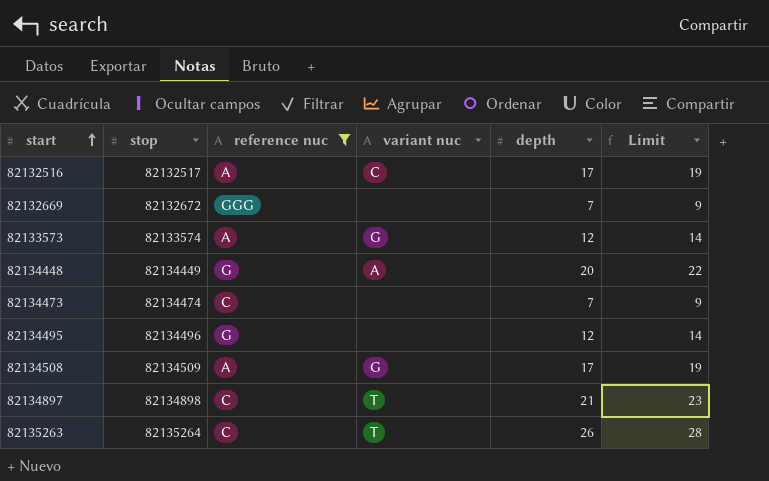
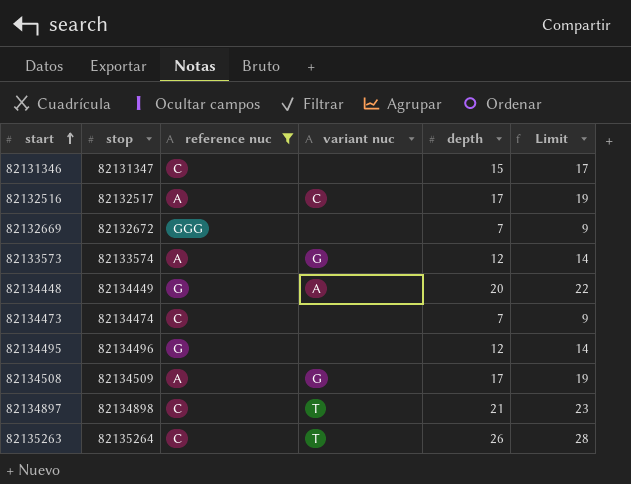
row 82131346: none -> 82131347 | C | none | 15 | 17

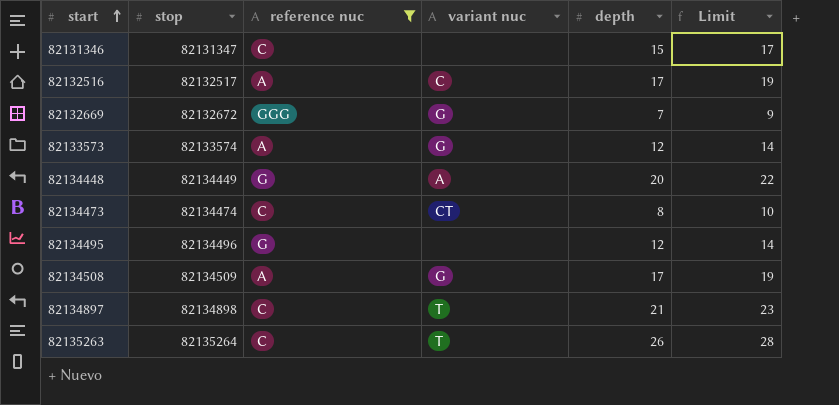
82132669 | variant nuc: none -> G
82134473 | variant nuc: none -> CT
82134473 | depth: 7 -> 8
82134473 | Limit: 9 -> 10

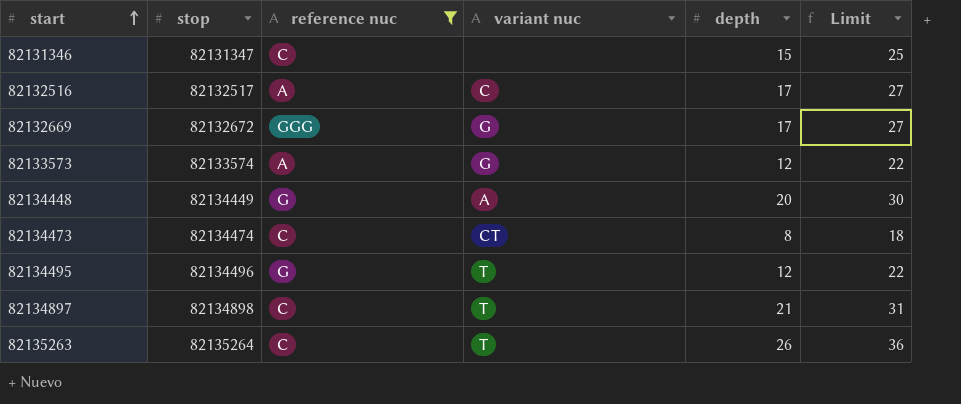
column Limit | formula: [depth] + 2 -> [depth] + 10
row 82134508: 82134509 | A | G | 17 | 19 -> none
82132669 | depth: 7 -> 17
82134495 | variant nuc: none -> T

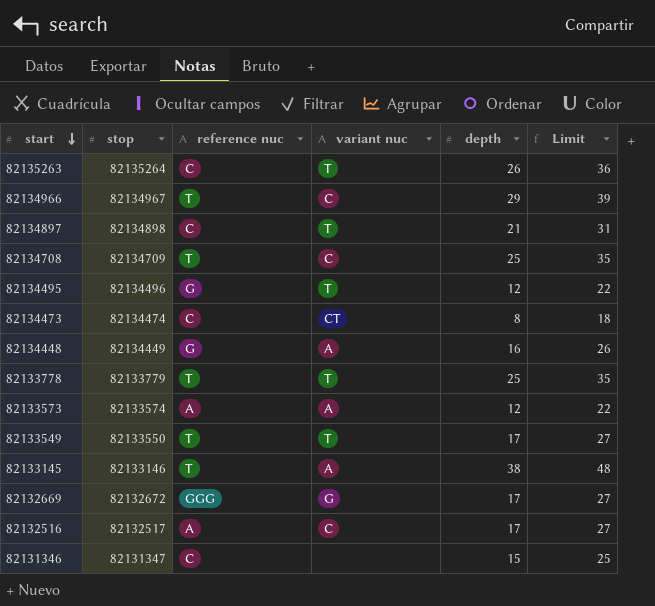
filter: reference nuc != T -> none
row order: start ascending -> start descending
82134448 | depth: 20 -> 16
82134448 | Limit: 30 -> 26
82133573 | variant nuc: G -> A

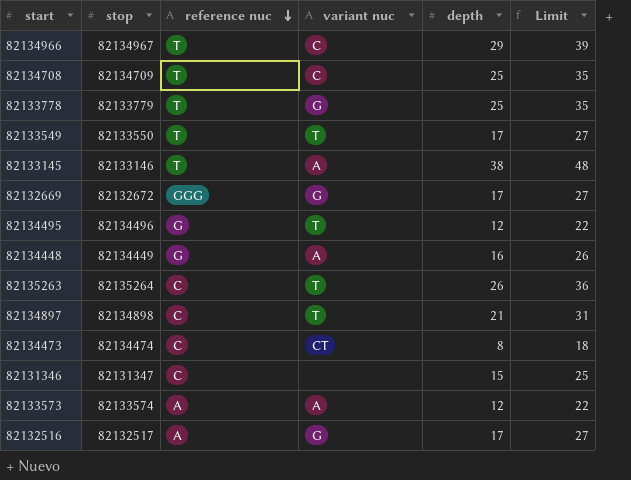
row order: start descending -> reference nuc descending
82133778 | variant nuc: T -> G
82132516 | variant nuc: C -> G

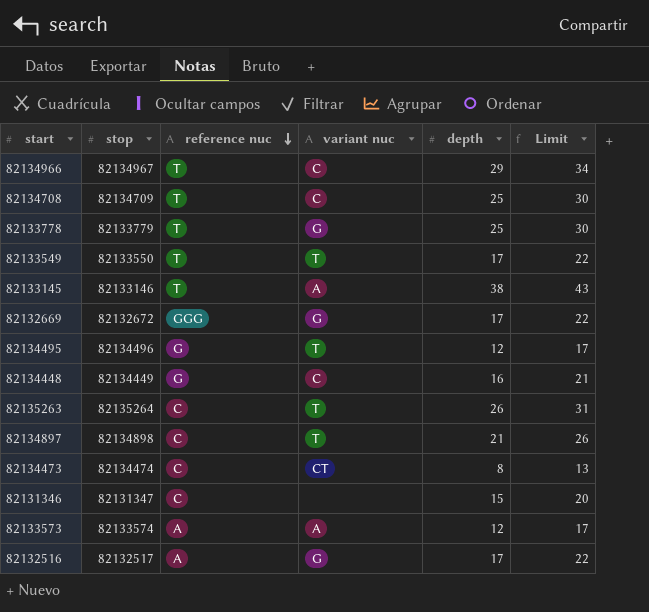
column Limit | formula: [depth] + 10 -> [depth] + 5
82134448 | variant nuc: A -> C

